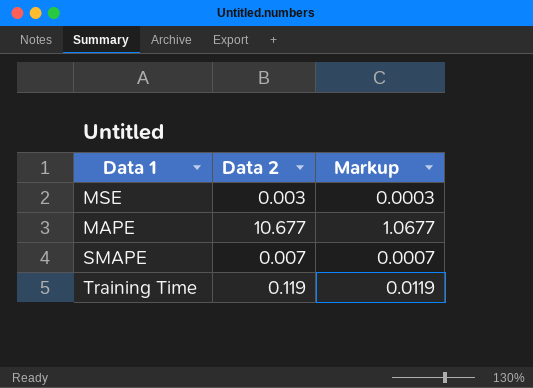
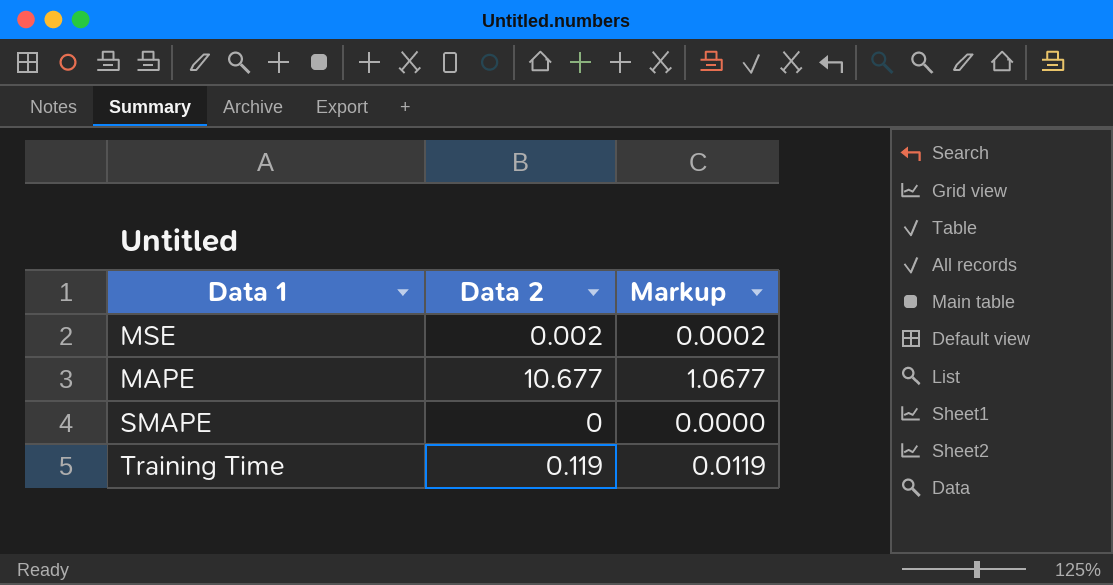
MSE | Data 2: 0.003 -> 0.002
MSE | Markup: 0.0003 -> 0.0002
SMAPE | Data 2: 0.007 -> 0
SMAPE | Markup: 0.0007 -> 0.0000

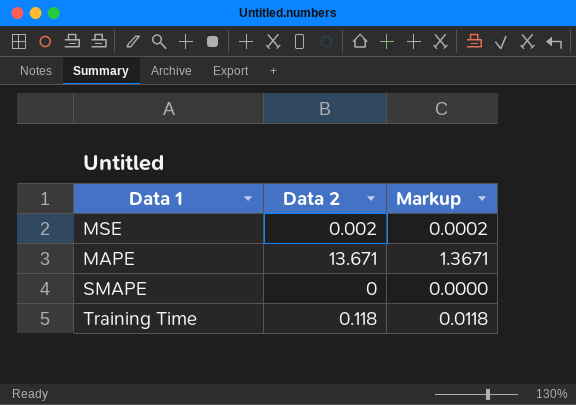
MAPE | Data 2: 10.677 -> 13.671
MAPE | Markup: 1.0677 -> 1.3671
Training Time | Data 2: 0.119 -> 0.118
Training Time | Markup: 0.0119 -> 0.0118

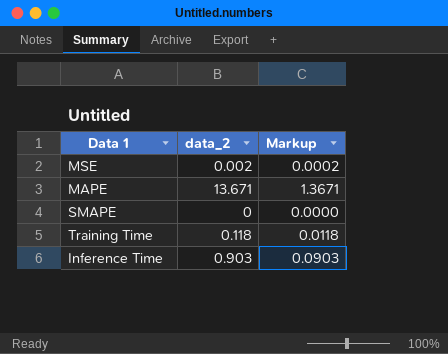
column name: Data 2 -> data_2
row Inference Time: none -> 0.903 | 0.0903

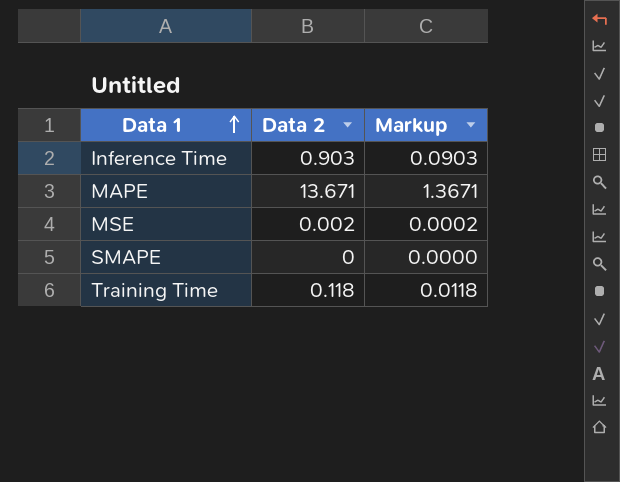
row order: none -> Data 1 ascending
column name: data_2 -> Data 2

